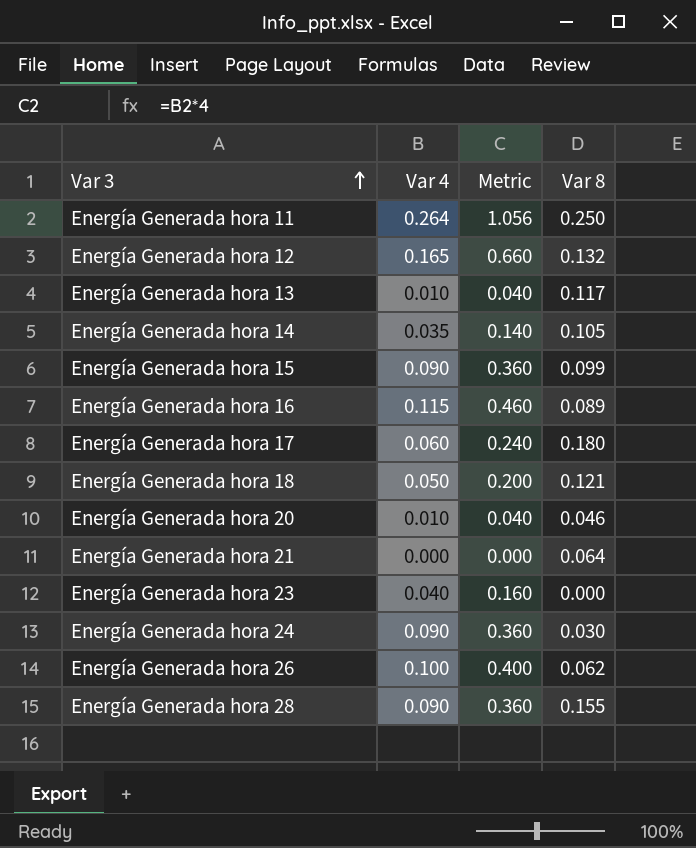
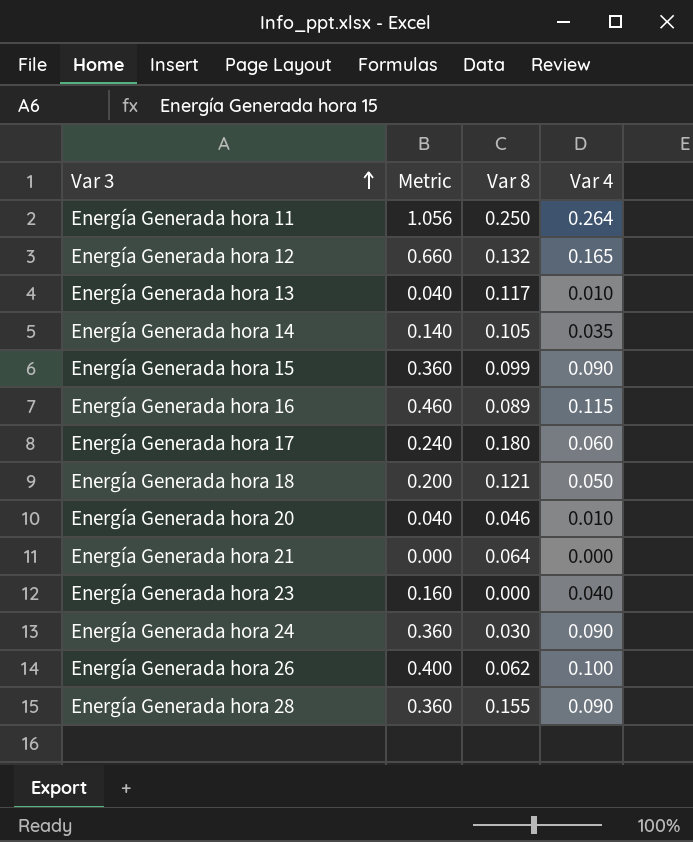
column Var 4 | position: 2 -> 4

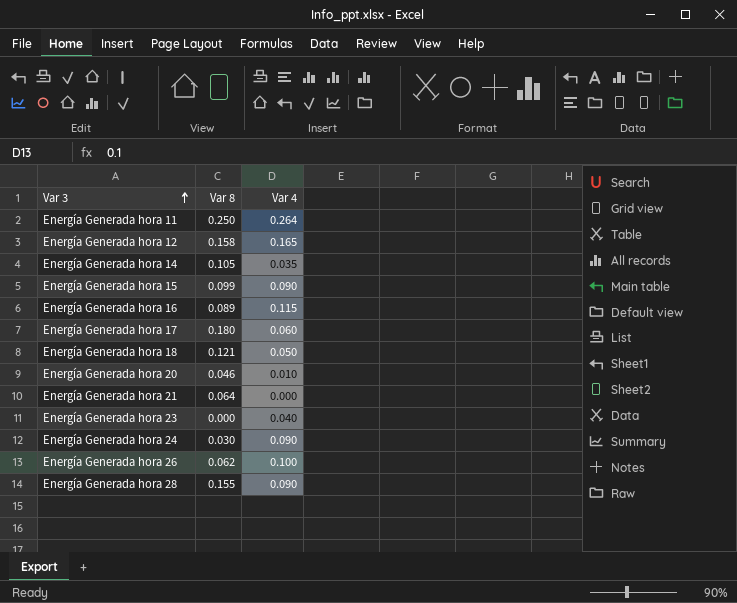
column Metric | formula: [Var 4] * 4 -> none
row Energía Generada hora 13: 0.040 | 0.117 | 0.010 -> none
Energía Generada hora 12 | Var 8: 0.132 -> 0.158

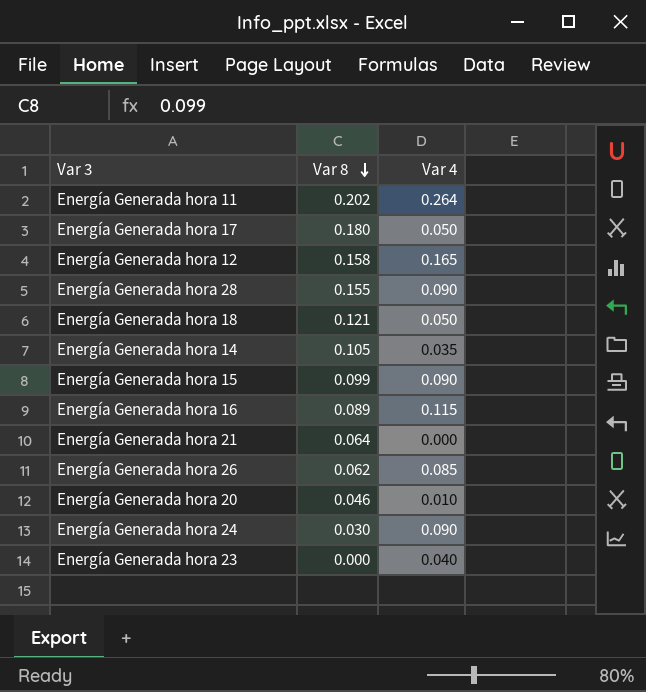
row order: Var 3 ascending -> Var 8 descending
Energía Generada hora 11 | Var 8: 0.250 -> 0.202
Energía Generada hora 17 | Var 4: 0.060 -> 0.050
Energía Generada hora 26 | Var 4: 0.100 -> 0.085

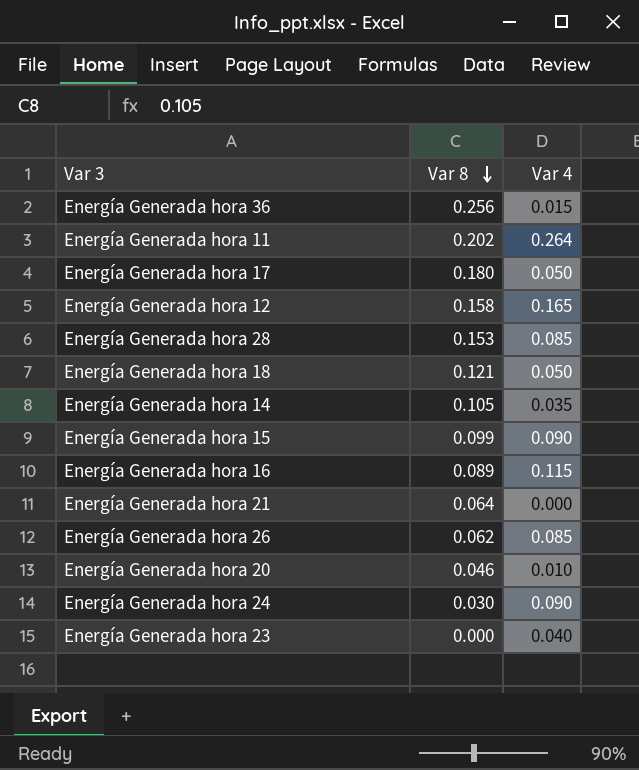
row Energía Generada hora 36: none -> 0.256 | 0.015
Energía Generada hora 28 | Var 8: 0.155 -> 0.153
Energía Generada hora 28 | Var 4: 0.090 -> 0.085

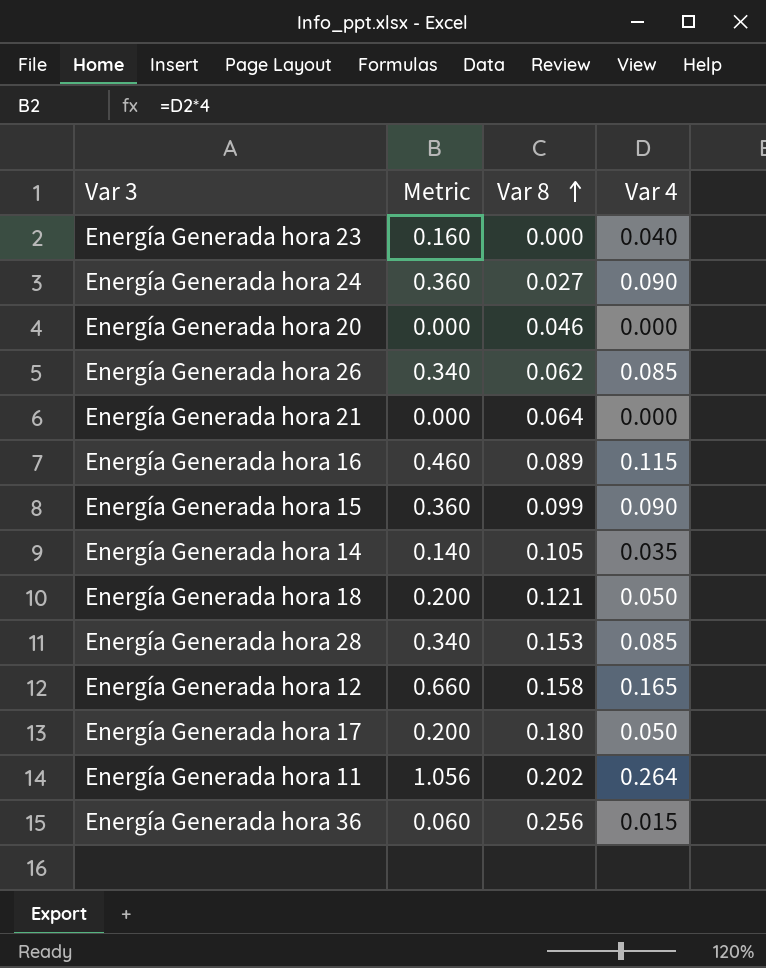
row order: Var 8 descending -> Var 8 ascending
column Metric | formula: none -> [Var 4] * 4
Energía Generada hora 24 | Var 8: 0.030 -> 0.027
Energía Generada hora 20 | Var 4: 0.010 -> 0.000

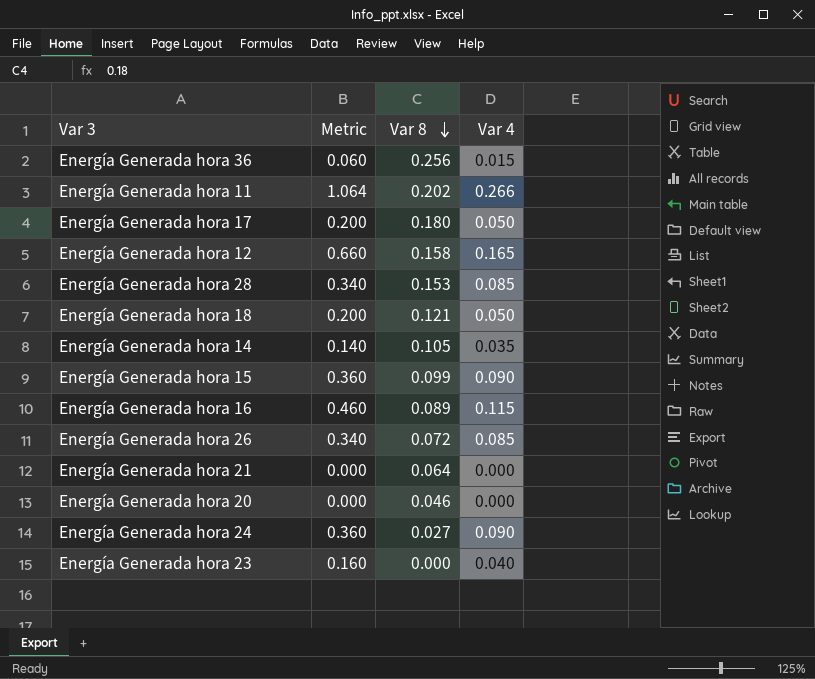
row order: Var 8 ascending -> Var 8 descending
Energía Generada hora 11 | Metric: 1.056 -> 1.064
Energía Generada hora 11 | Var 4: 0.264 -> 0.266
Energía Generada hora 26 | Var 8: 0.062 -> 0.072

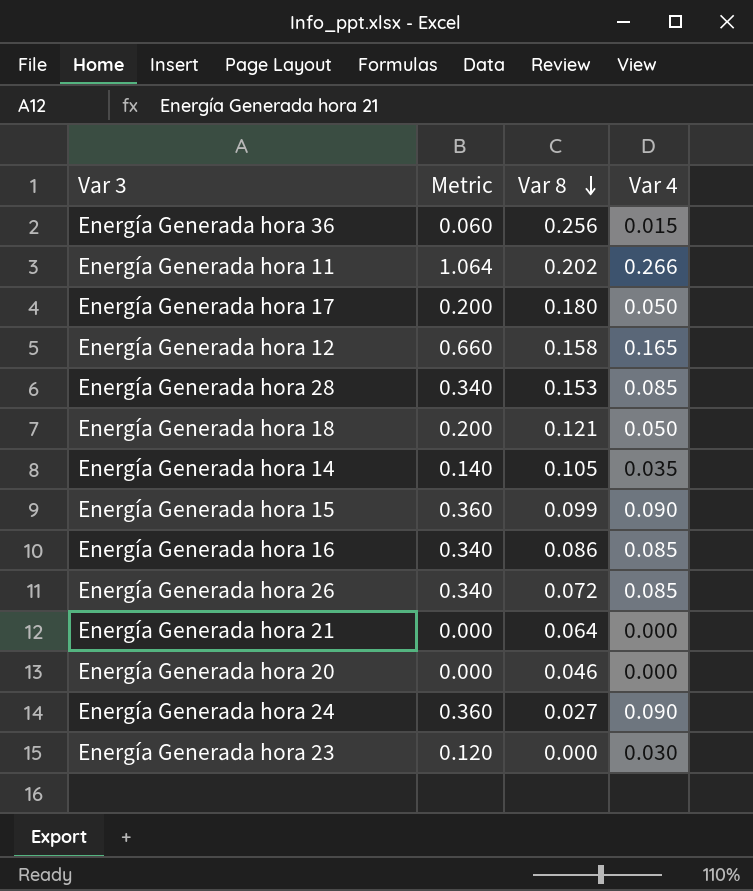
Energía Generada hora 16 | Metric: 0.460 -> 0.340
Energía Generada hora 16 | Var 8: 0.089 -> 0.086
Energía Generada hora 16 | Var 4: 0.115 -> 0.085
Energía Generada hora 23 | Metric: 0.160 -> 0.120
Energía Generada hora 23 | Var 4: 0.040 -> 0.030

